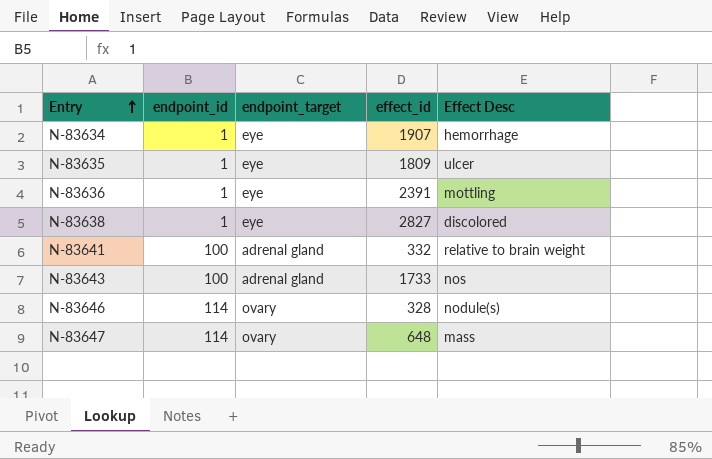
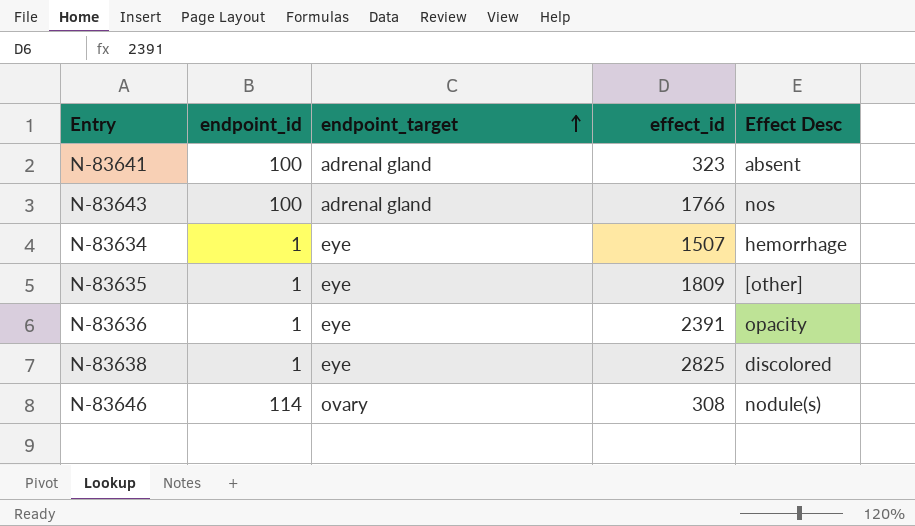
row order: Entry ascending -> endpoint_target ascending
row N-83647: 114 | ovary | 648 | mass -> none
N-83641 | effect_id: 332 -> 323
N-83641 | Effect Desc: relative to brain weight -> absent
N-83643 | effect_id: 1733 -> 1766
N-83634 | effect_id: 1907 -> 1507
N-83635 | Effect Desc: ulcer -> [other]
N-83636 | Effect Desc: mottling -> opacity
N-83638 | effect_id: 2827 -> 2825
N-83646 | effect_id: 328 -> 308

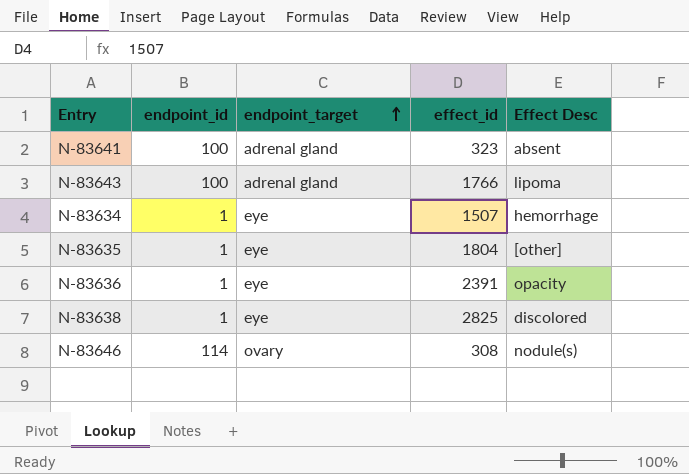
N-83643 | Effect Desc: nos -> lipoma
N-83635 | effect_id: 1809 -> 1804

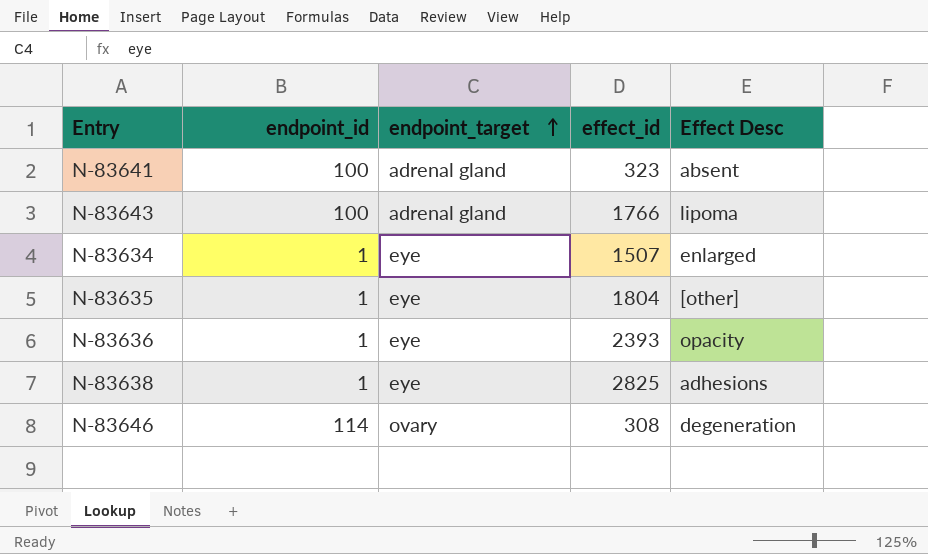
N-83634 | Effect Desc: hemorrhage -> enlarged
N-83636 | effect_id: 2391 -> 2393
N-83638 | Effect Desc: discolored -> adhesions
N-83646 | Effect Desc: nodule(s) -> degeneration

